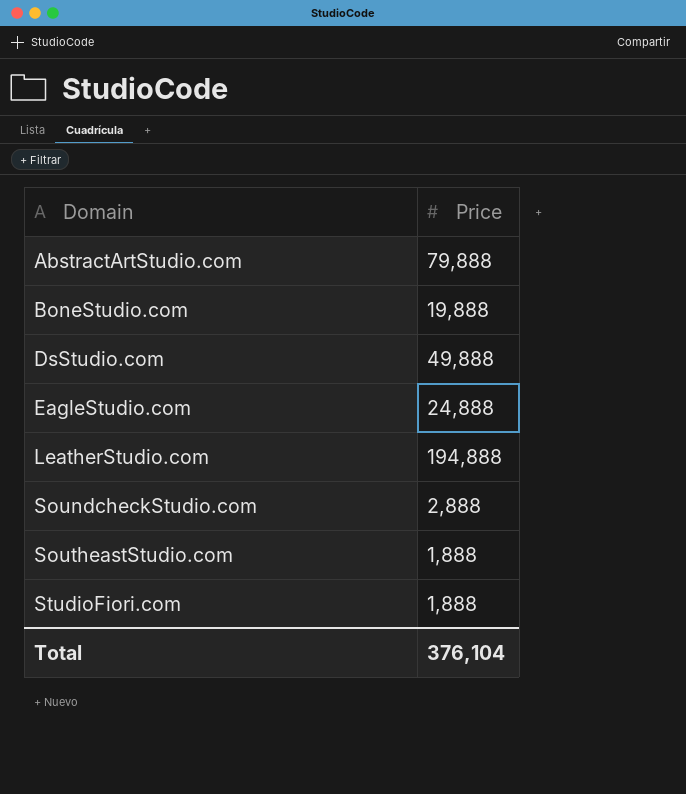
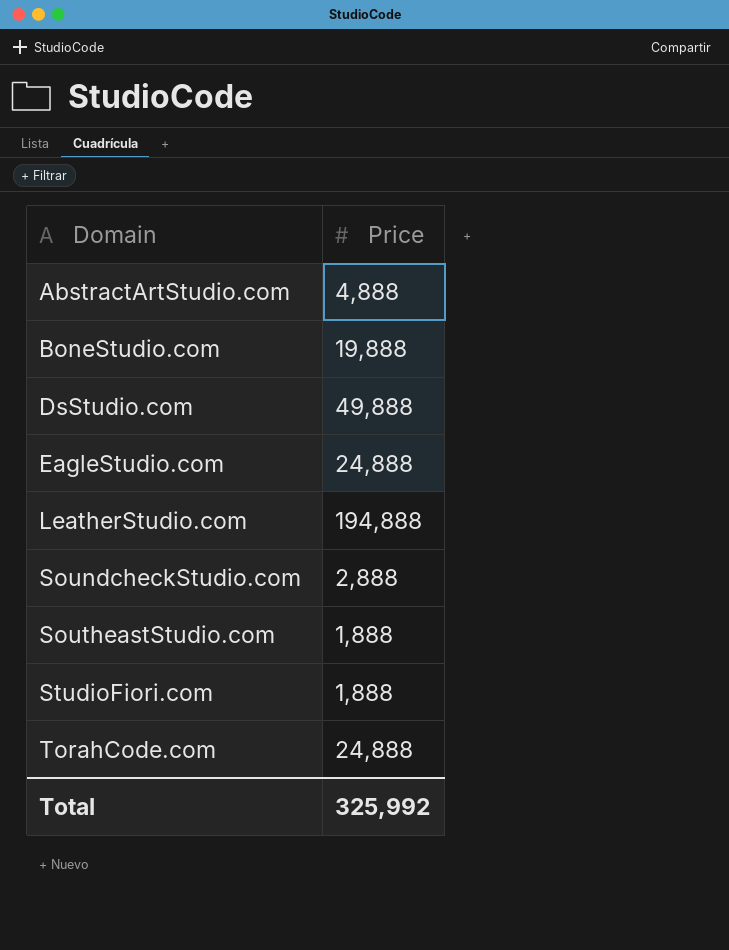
AbstractArtStudio.com | Price: 79,888 -> 4,888
row TorahCode.com: none -> 24,888
Total | Price: 376,104 -> 325,992

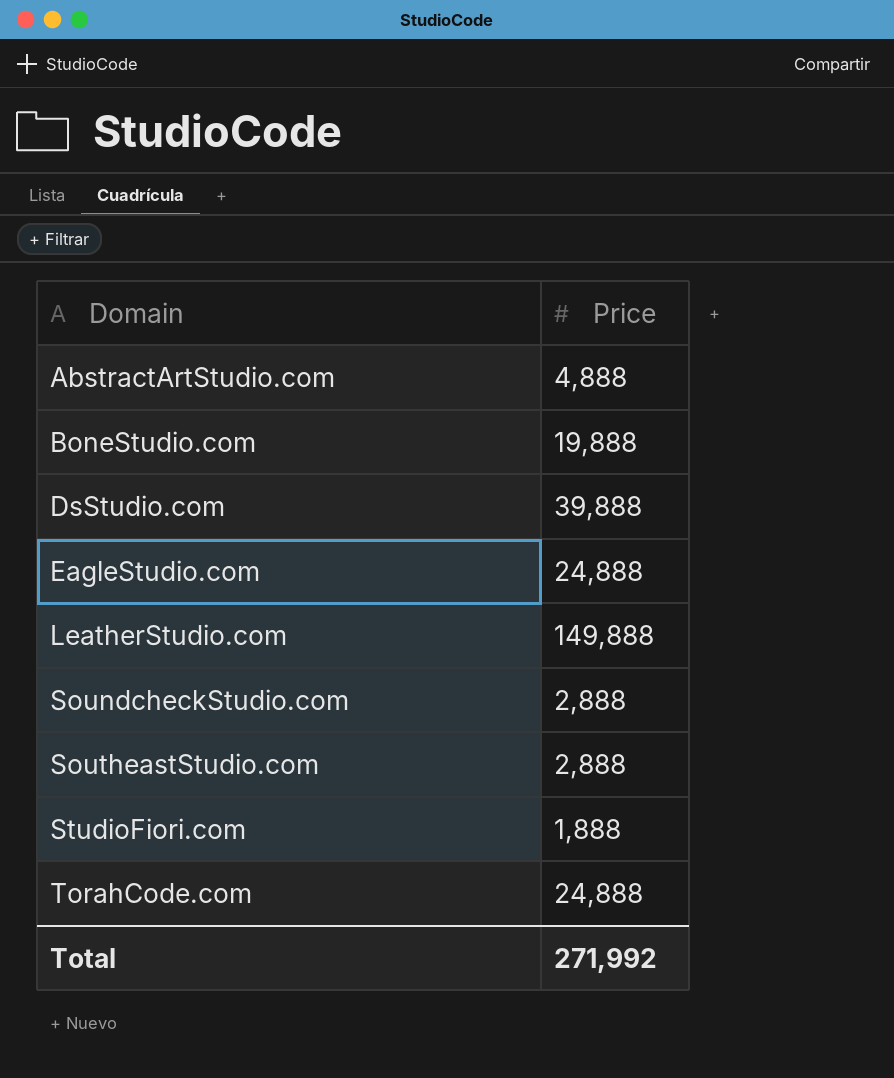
DsStudio.com | Price: 49,888 -> 39,888
LeatherStudio.com | Price: 194,888 -> 149,888
SoutheastStudio.com | Price: 1,888 -> 2,888
Total | Price: 325,992 -> 271,992

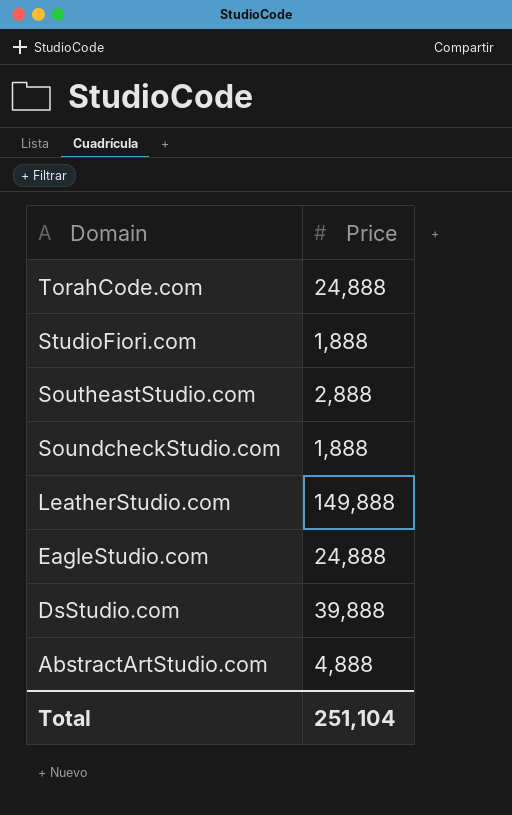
row order: Domain ascending -> Domain descending
row BoneStudio.com: 19,888 -> none
SoundcheckStudio.com | Price: 2,888 -> 1,888
Total | Price: 271,992 -> 251,104

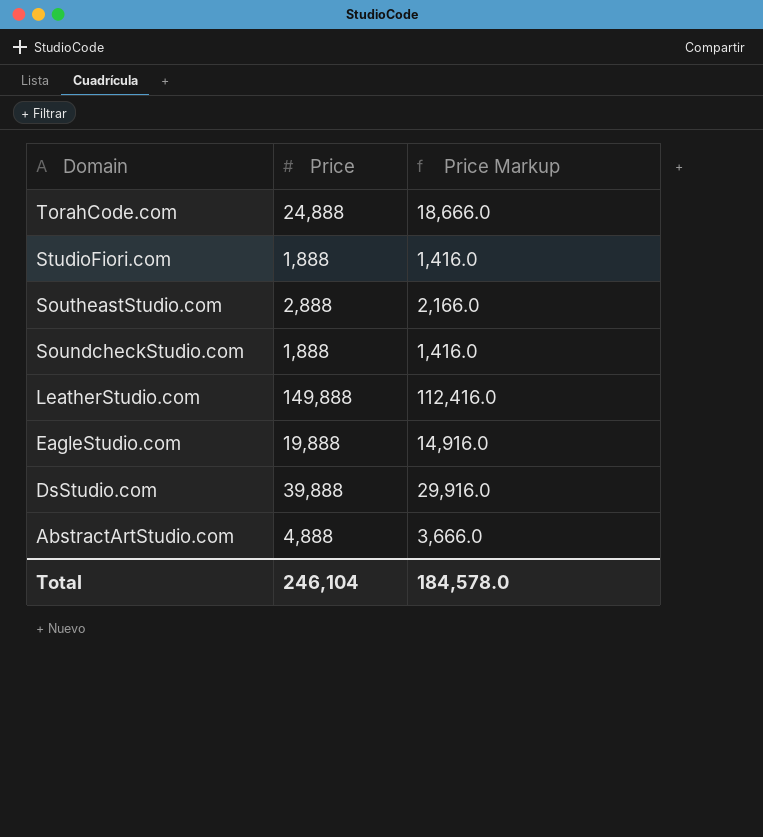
column Price Markup | formula: none -> [Price] * 0.75
EagleStudio.com | Price: 24,888 -> 19,888
Total | Price: 251,104 -> 246,104

